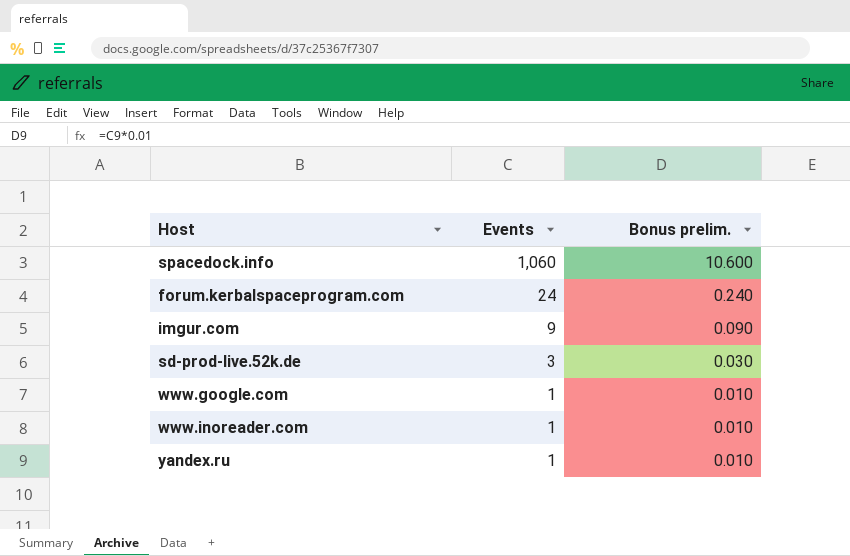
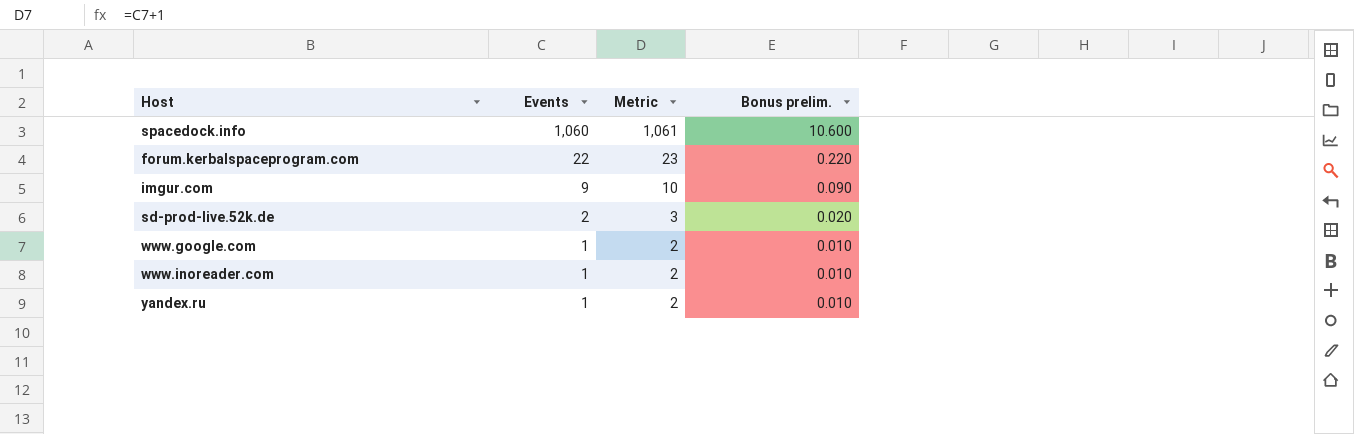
column Metric | formula: none -> [Events] + 1
forum.kerbalspaceprogram.com | Events: 24 -> 22
forum.kerbalspaceprogram.com | Bonus prelim.: 0.240 -> 0.220
sd-prod-live.52k.de | Events: 3 -> 2
sd-prod-live.52k.de | Bonus prelim.: 0.030 -> 0.020

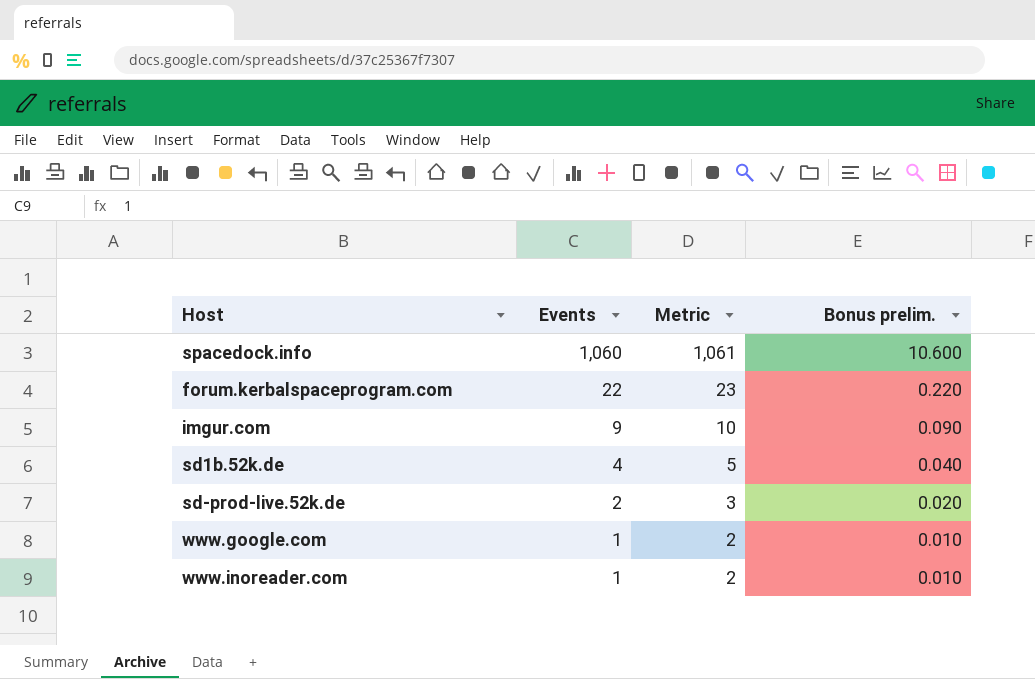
row yandex.ru: 1 | 2 | 0.010 -> none
row sd1b.52k.de: none -> 4 | 5 | 0.040

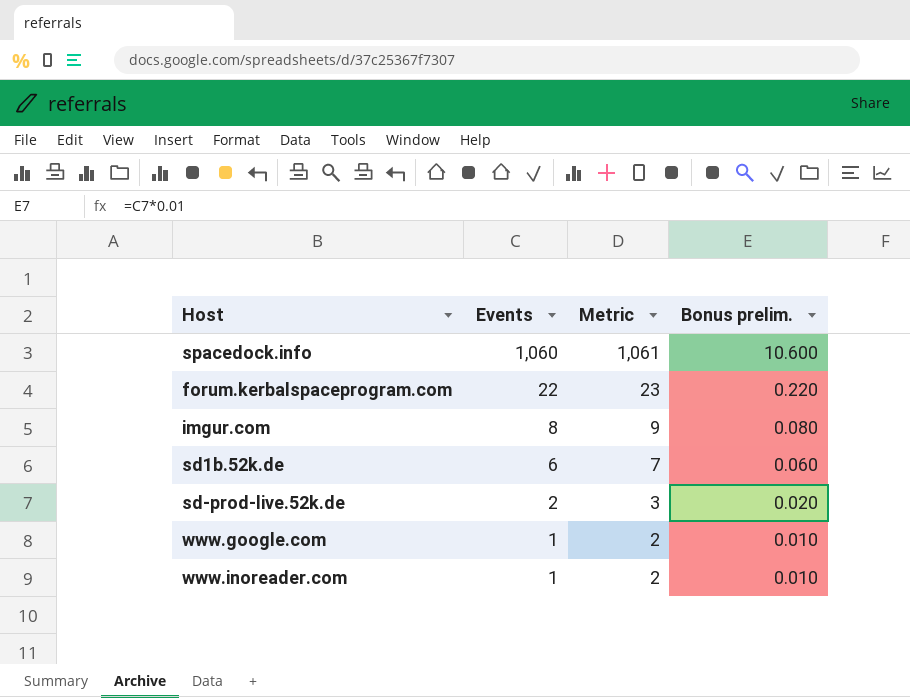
imgur.com | Events: 9 -> 8
imgur.com | Metric: 10 -> 9
imgur.com | Bonus prelim.: 0.090 -> 0.080
sd1b.52k.de | Events: 4 -> 6
sd1b.52k.de | Metric: 5 -> 7
sd1b.52k.de | Bonus prelim.: 0.040 -> 0.060

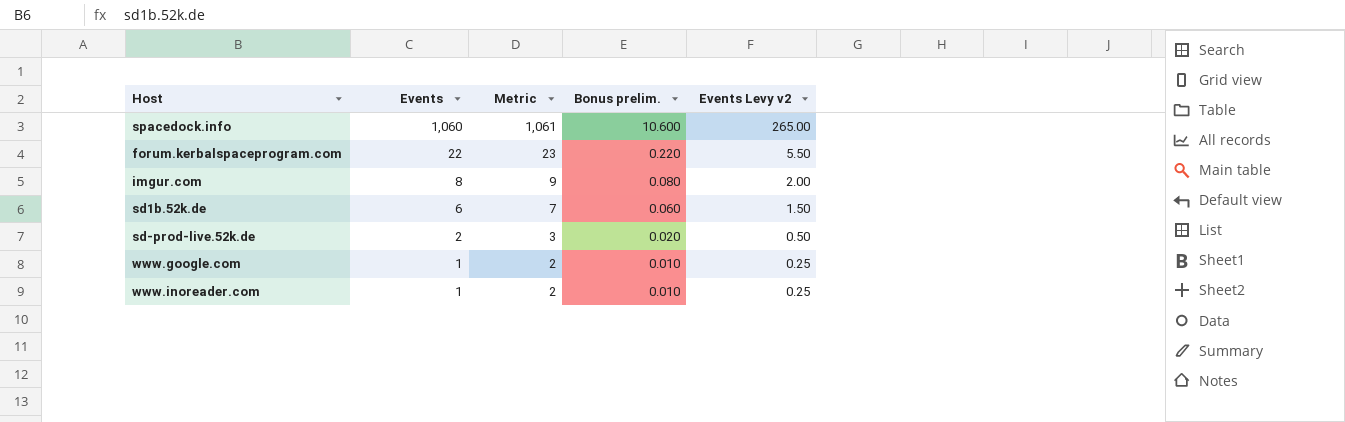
column Events Levy v2 | formula: none -> [Events] * 0.25

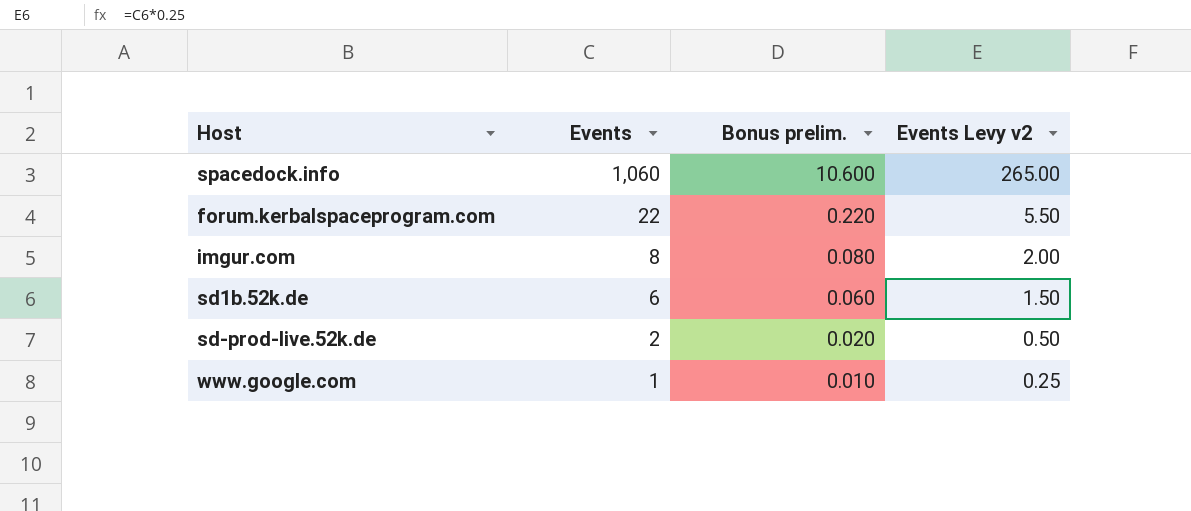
column Metric | formula: [Events] + 1 -> none
row www.inoreader.com: 1 | 2 | 0.010 | 0.25 -> none

